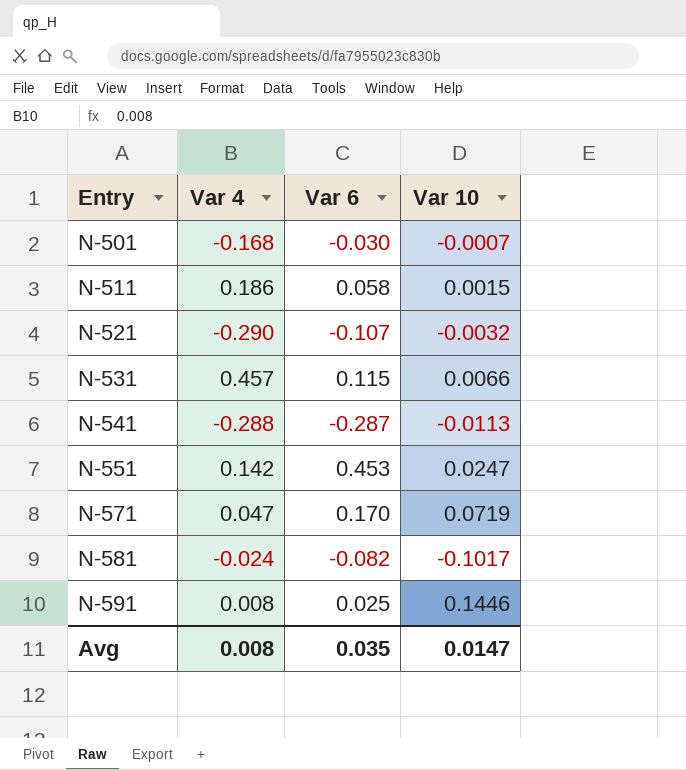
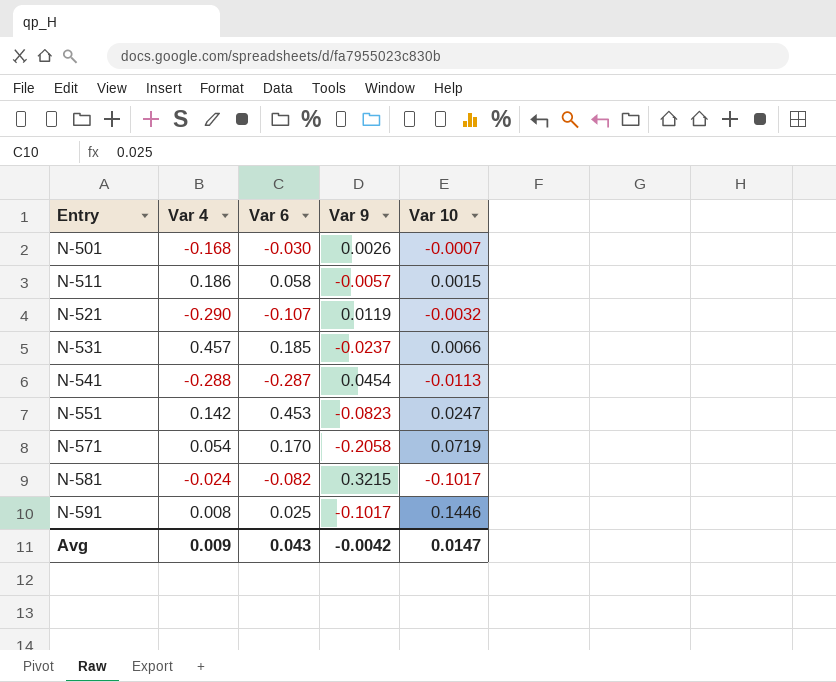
column Var 9 | position: none -> 4
N-531 | Var 6: 0.115 -> 0.185
N-571 | Var 4: 0.047 -> 0.054
Avg | Var 4: 0.008 -> 0.009
Avg | Var 6: 0.035 -> 0.043

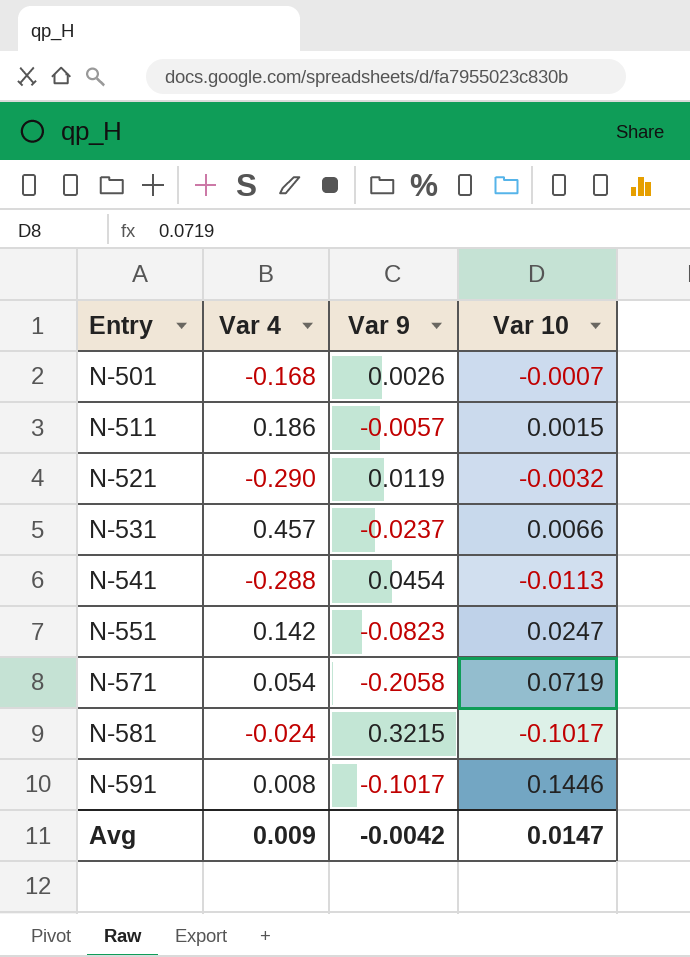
column Var 6 | position: 3 -> none

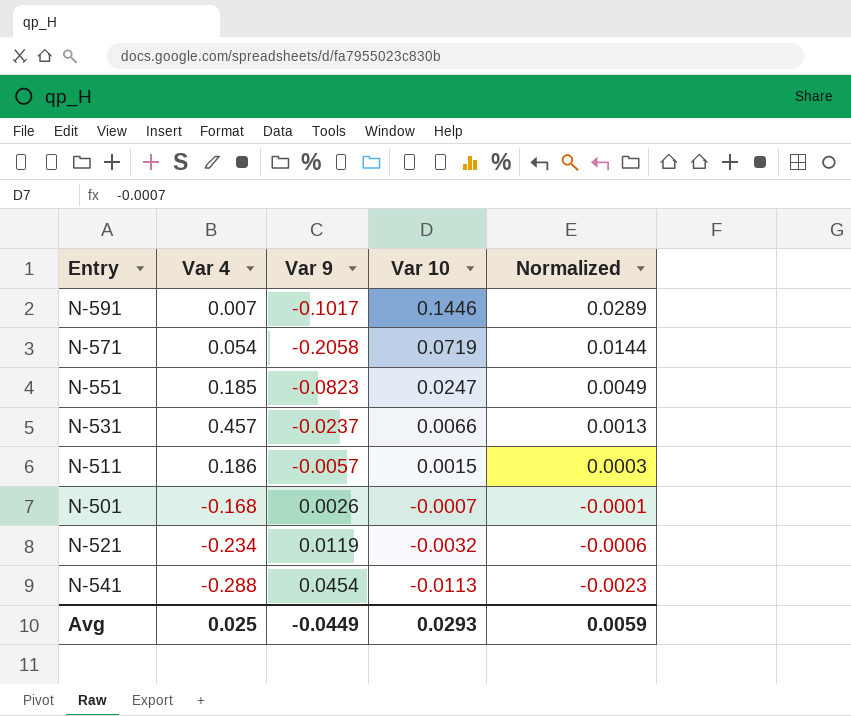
row order: Entry ascending -> Var 10 descending
column Normalized | formula: none -> [Var 10] * 0.2
row N-581: -0.024 | 0.3215 | -0.1017 -> none
N-591 | Var 4: 0.008 -> 0.007
N-551 | Var 4: 0.142 -> 0.185
N-521 | Var 4: -0.290 -> -0.234
Avg | Var 4: 0.009 -> 0.025
Avg | Var 9: -0.0042 -> -0.0449
Avg | Var 10: 0.0147 -> 0.0293

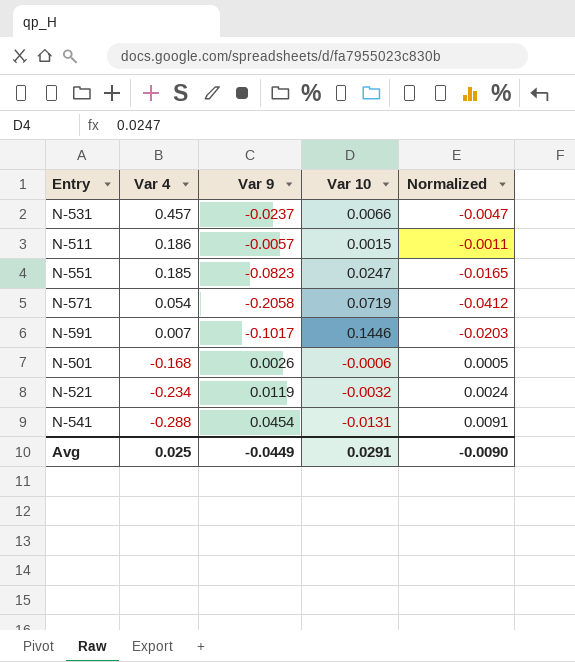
row order: Var 10 descending -> Var 4 descending
column Normalized | formula: [Var 10] * 0.2 -> [Var 9] * 0.2
N-501 | Var 10: -0.0007 -> -0.0006
N-541 | Var 10: -0.0113 -> -0.0131
Avg | Var 10: 0.0293 -> 0.0291
Avg | Normalized: 0.0059 -> -0.0090

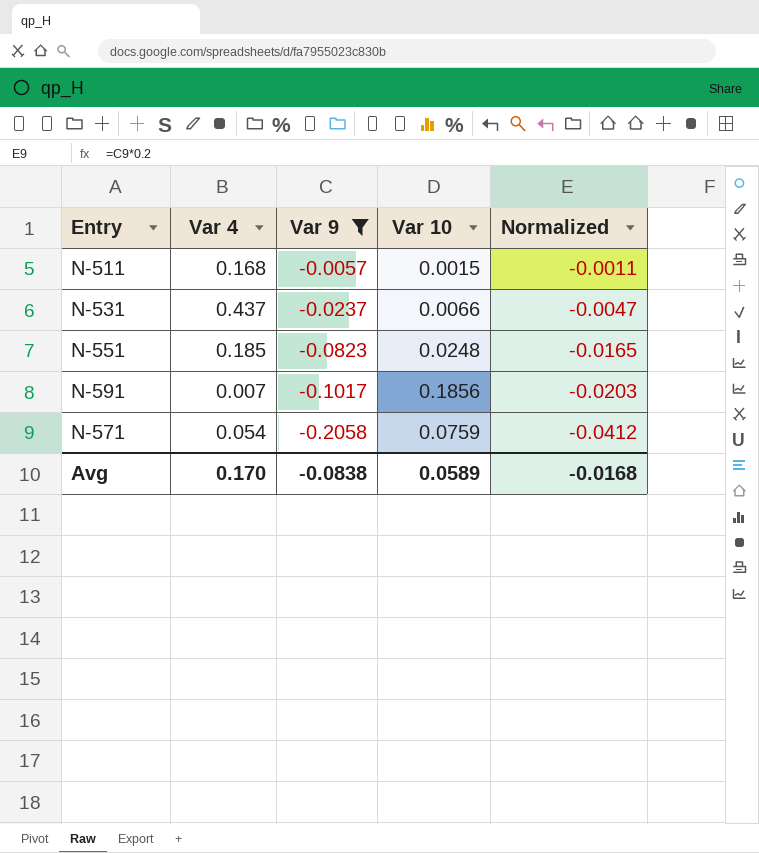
filter: none -> Var 9 <= -0.0057
row order: Var 4 descending -> Var 9 descending
N-511 | Var 4: 0.186 -> 0.168
N-531 | Var 4: 0.457 -> 0.437
N-551 | Var 10: 0.0247 -> 0.0248
N-591 | Var 10: 0.1446 -> 0.1856
N-571 | Var 10: 0.0719 -> 0.0759
Avg | Var 4: 0.025 -> 0.170
Avg | Var 9: -0.0449 -> -0.0838
Avg | Var 10: 0.0291 -> 0.0589
Avg | Normalized: -0.0090 -> -0.0168

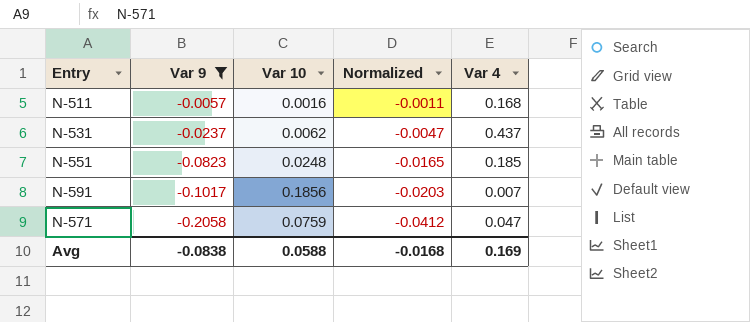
column Var 4 | position: 2 -> 5
N-511 | Var 10: 0.0015 -> 0.0016
N-531 | Var 10: 0.0066 -> 0.0062
N-571 | Var 4: 0.054 -> 0.047
Avg | Var 10: 0.0589 -> 0.0588
Avg | Var 4: 0.170 -> 0.169

